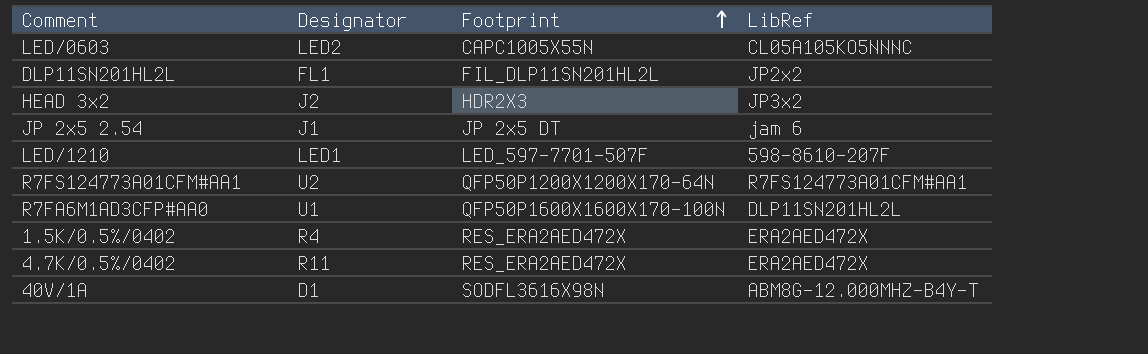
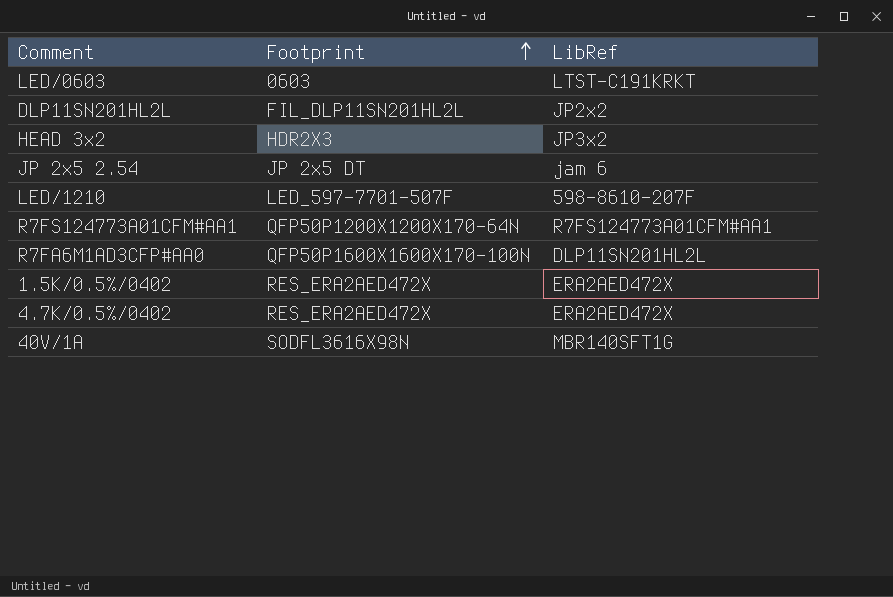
column Designator | position: 2 -> none
LED/0603 | Footprint: CAPC1005X55N -> 0603
LED/0603 | LibRef: CL05A105KO5NNNC -> LTST-C191KRKT
40V/1A | LibRef: ABM8G-12.000MHZ-B4Y-T -> MBR140SFT1G

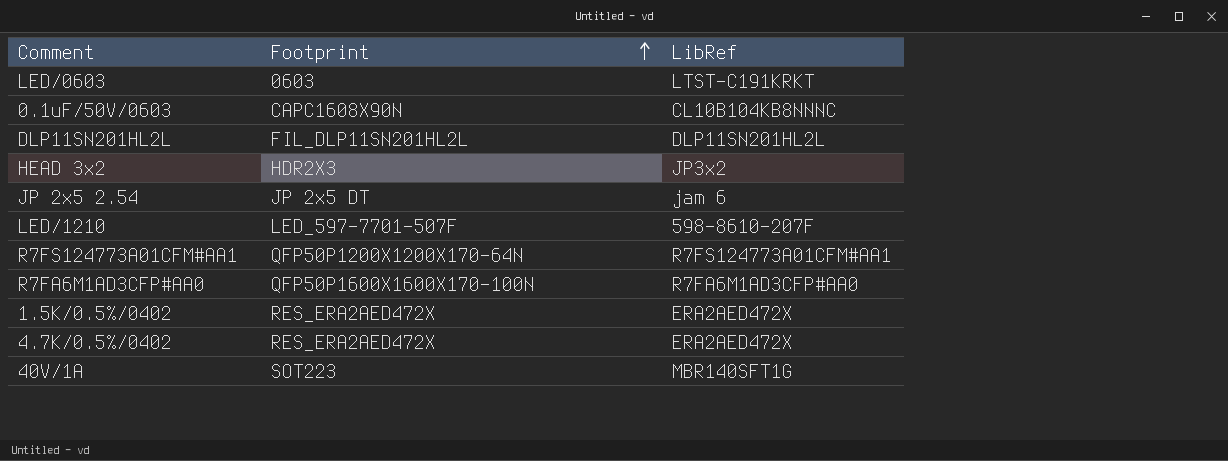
row 0.1uF/50V/0603: none -> CAPC1608X90N | CL10B104KB8NNNC
DLP11SN201HL2L | LibRef: JP2x2 -> DLP11SN201HL2L
R7FA6M1AD3CFP#AA0 | LibRef: DLP11SN201HL2L -> R7FA6M1AD3CFP#AA0
40V/1A | Footprint: SODFL3616X98N -> SOT223

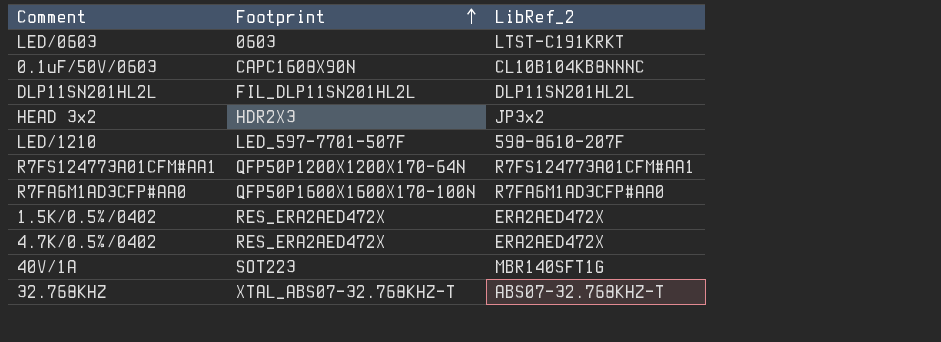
column name: LibRef -> LibRef_2
row JP 2x5 2.54: JP 2x5 DT | jam 6 -> none
row 32.768KHZ: none -> XTAL_ABS07-32.768KHZ-T | ABS07-32.768KHZ-T

